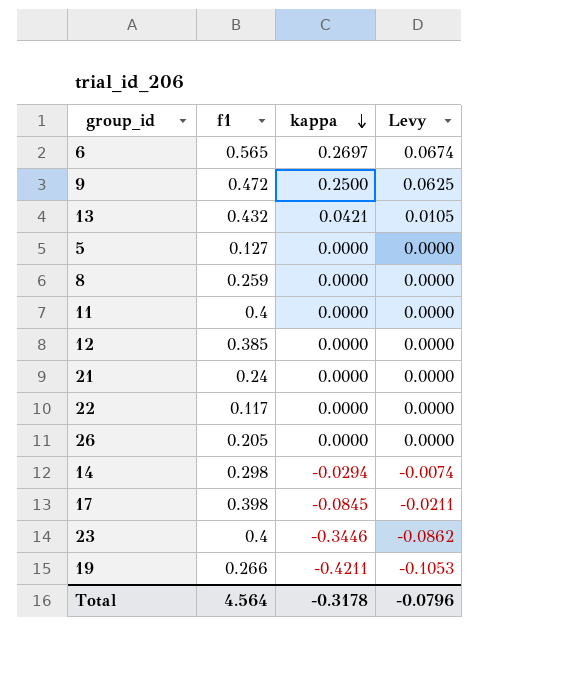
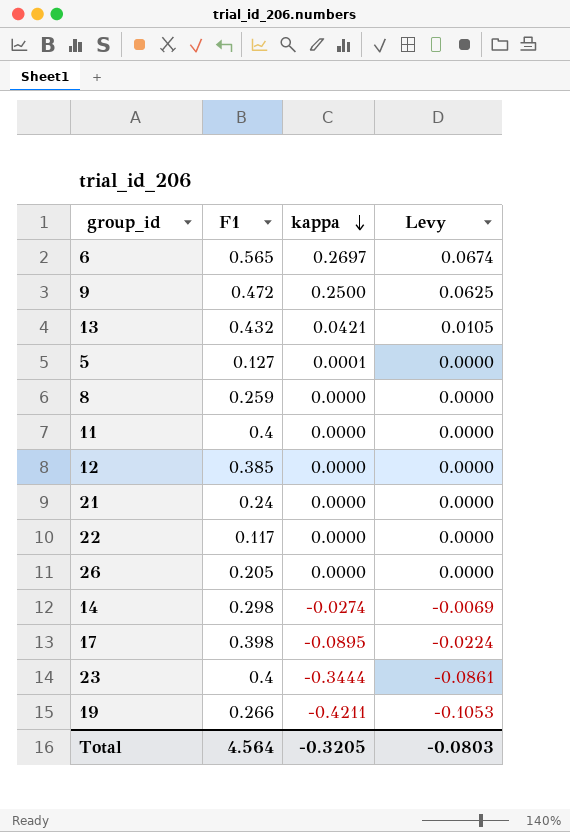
column name: f1 -> F1
5 | kappa: 0.0000 -> 0.0001
14 | kappa: -0.0294 -> -0.0274
14 | Levy: -0.0074 -> -0.0069
17 | kappa: -0.0845 -> -0.0895
17 | Levy: -0.0211 -> -0.0224
23 | kappa: -0.3446 -> -0.3444
23 | Levy: -0.0862 -> -0.0861
Total | kappa: -0.3178 -> -0.3205
Total | Levy: -0.0796 -> -0.0803

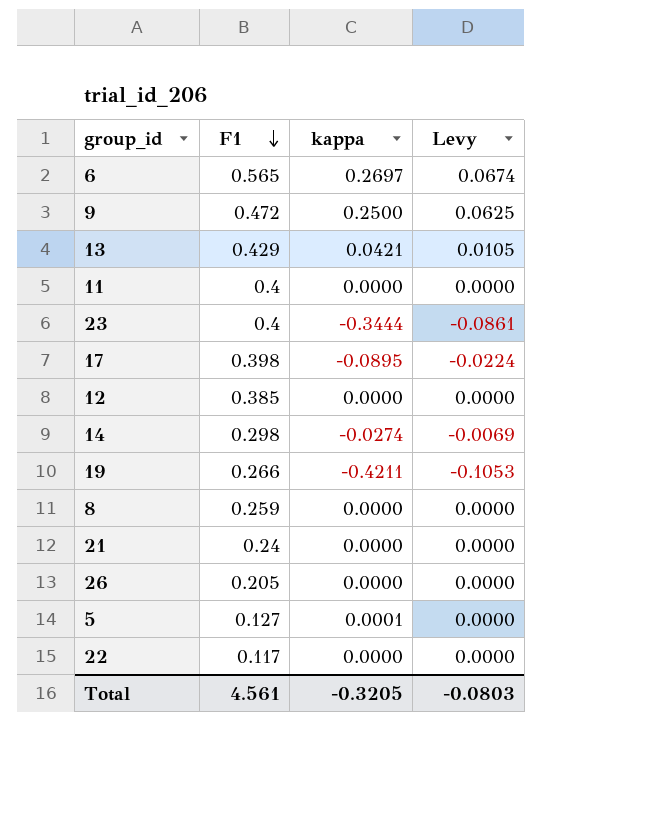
row order: kappa descending -> F1 descending
13 | F1: 0.432 -> 0.429
Total | F1: 4.564 -> 4.561

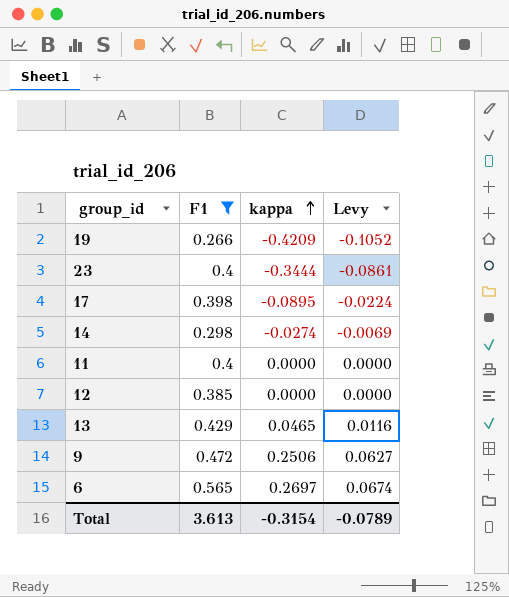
filter: none -> F1 >= 0.266
row order: F1 descending -> kappa ascending
19 | kappa: -0.4211 -> -0.4209
19 | Levy: -0.1053 -> -0.1052
13 | kappa: 0.0421 -> 0.0465
13 | Levy: 0.0105 -> 0.0116
9 | kappa: 0.2500 -> 0.2506
9 | Levy: 0.0625 -> 0.0627
Total | F1: 4.561 -> 3.613
Total | kappa: -0.3205 -> -0.3154
Total | Levy: -0.0803 -> -0.0789

